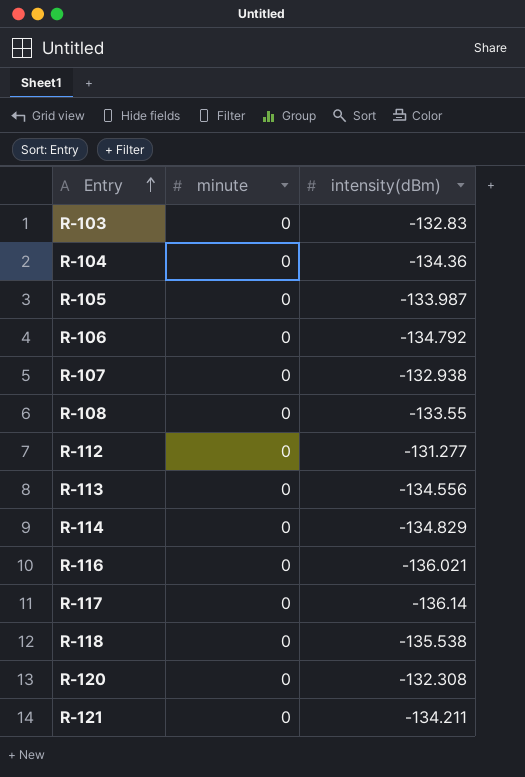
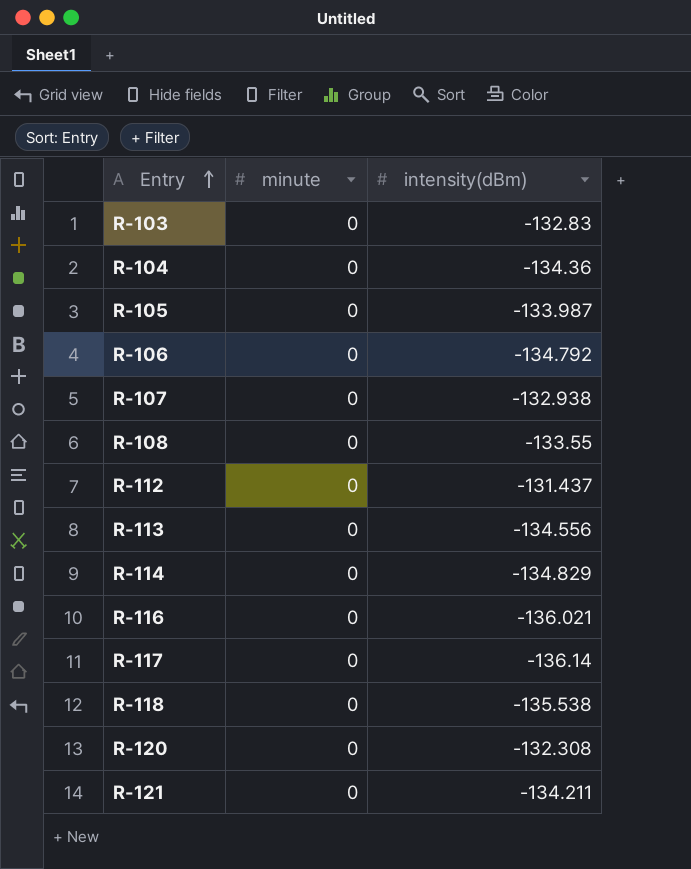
R-112 | intensity(dBm): -131.277 -> -131.437

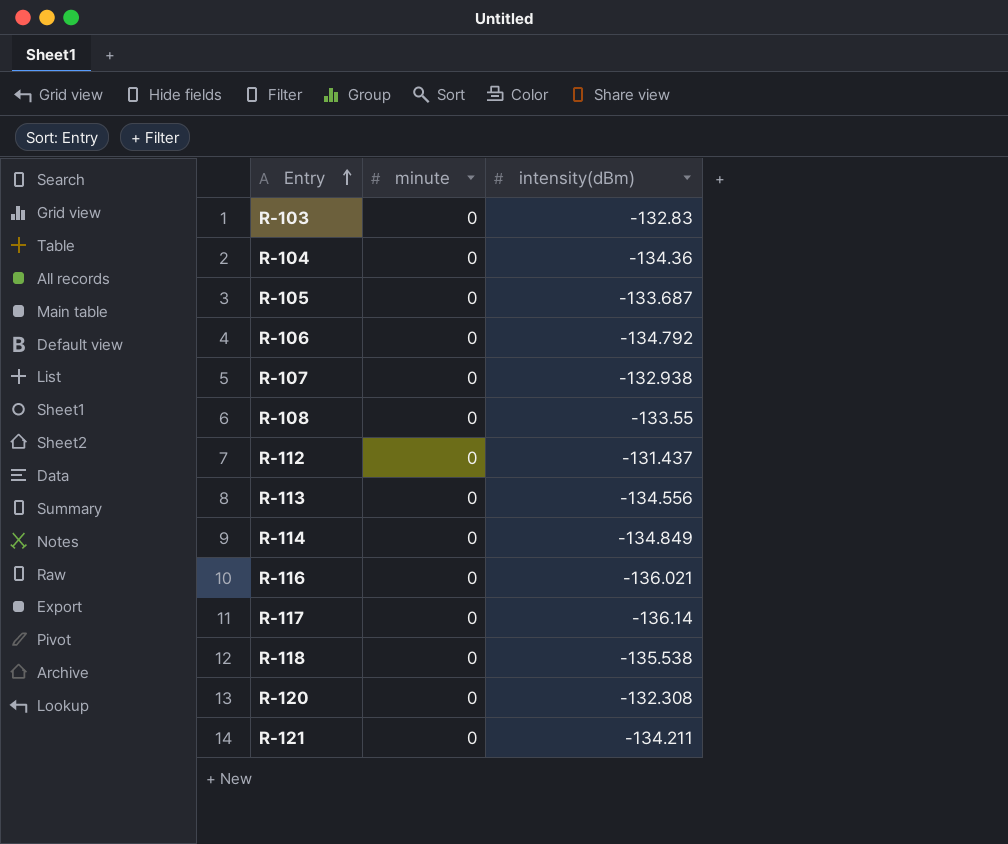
R-105 | intensity(dBm): -133.987 -> -133.687
R-114 | intensity(dBm): -134.829 -> -134.849

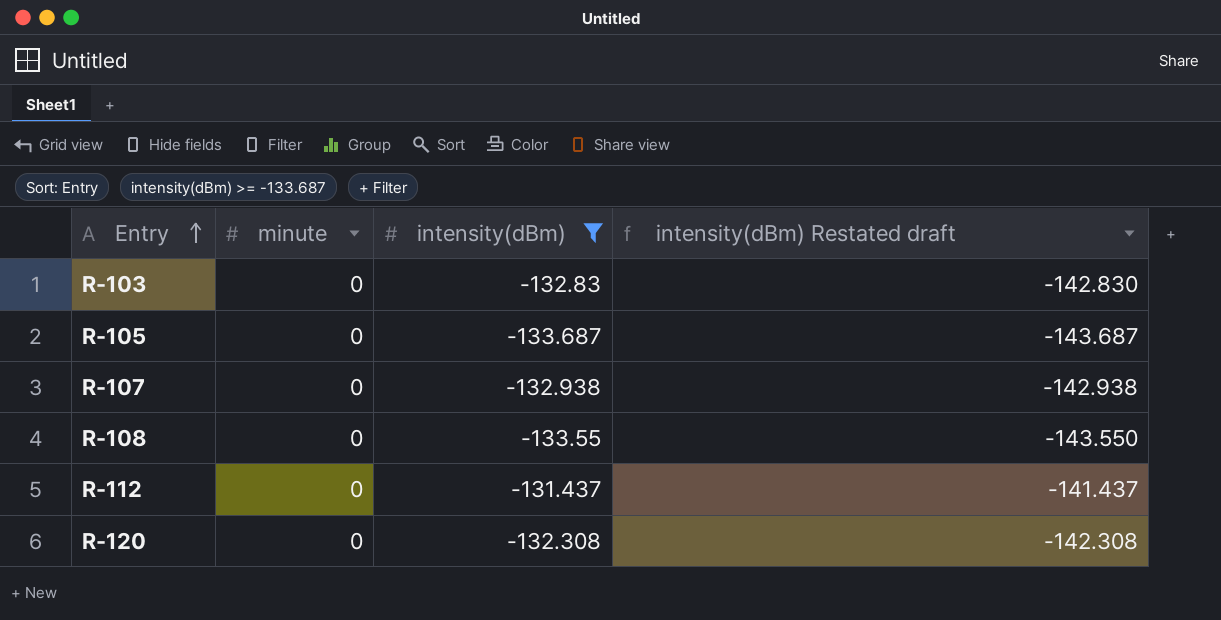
filter: none -> intensity(dBm) >= -133.687
column intensity(dBm) Restated draft | formula: none -> [intensity(dBm)] - 10

